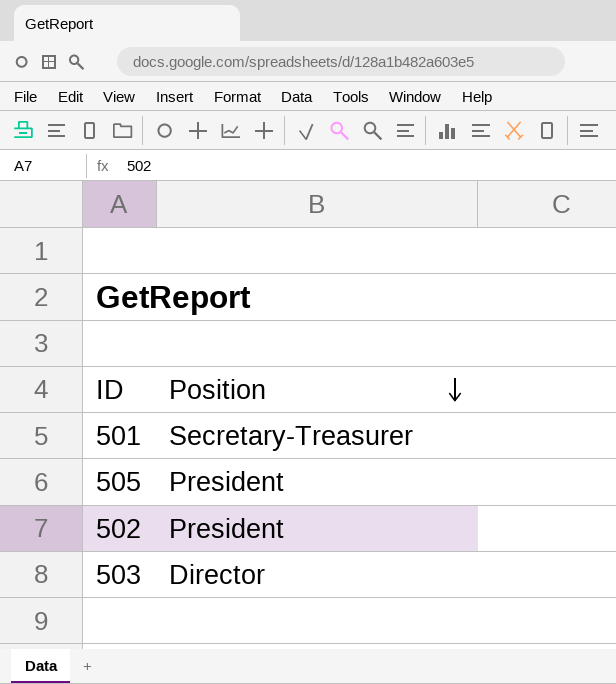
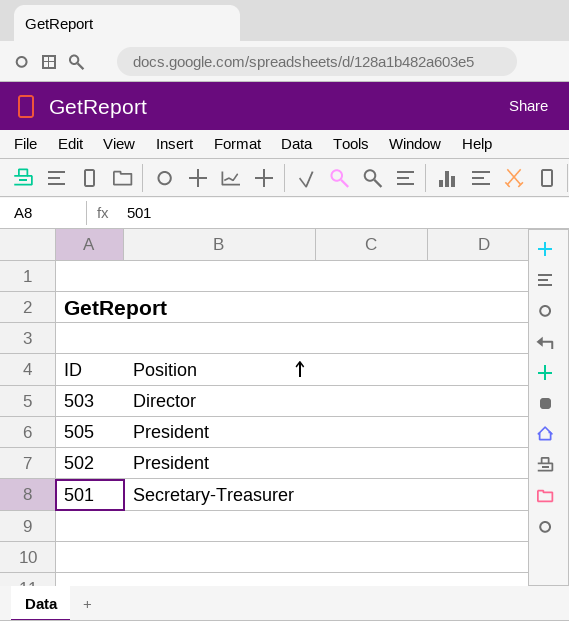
row order: Position descending -> Position ascending

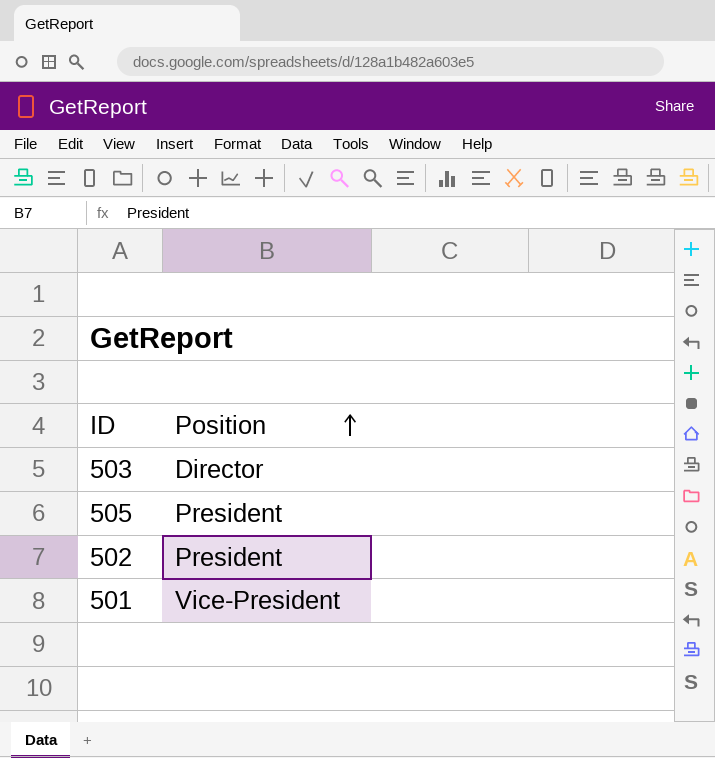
501 | Position: Secretary-Treasurer -> Vice-President

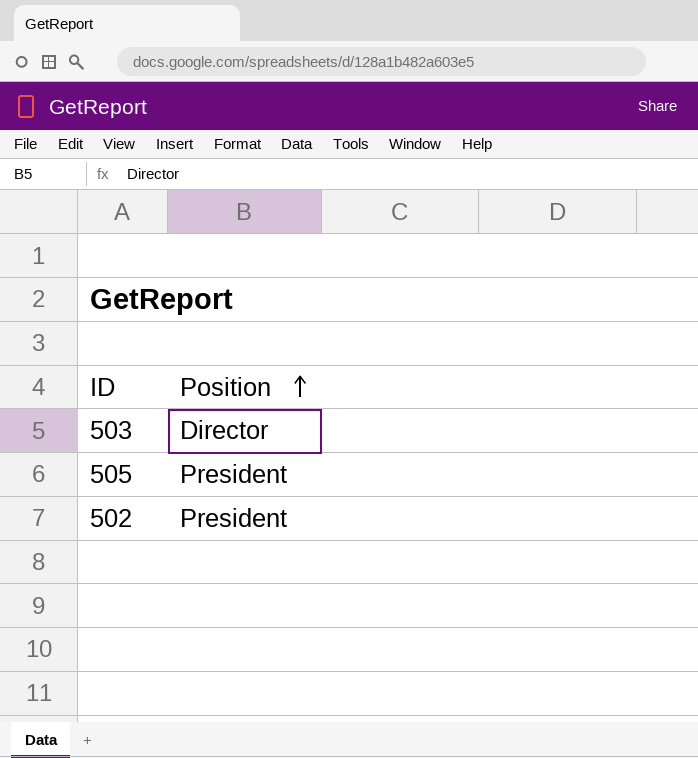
row 501: Vice-President -> none

